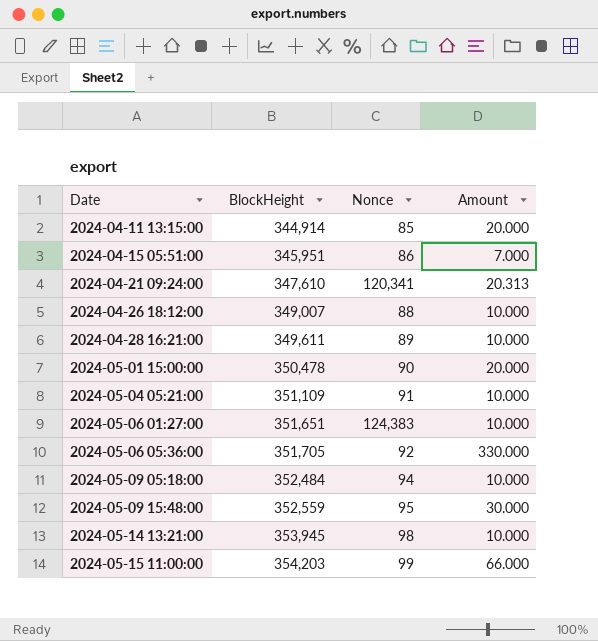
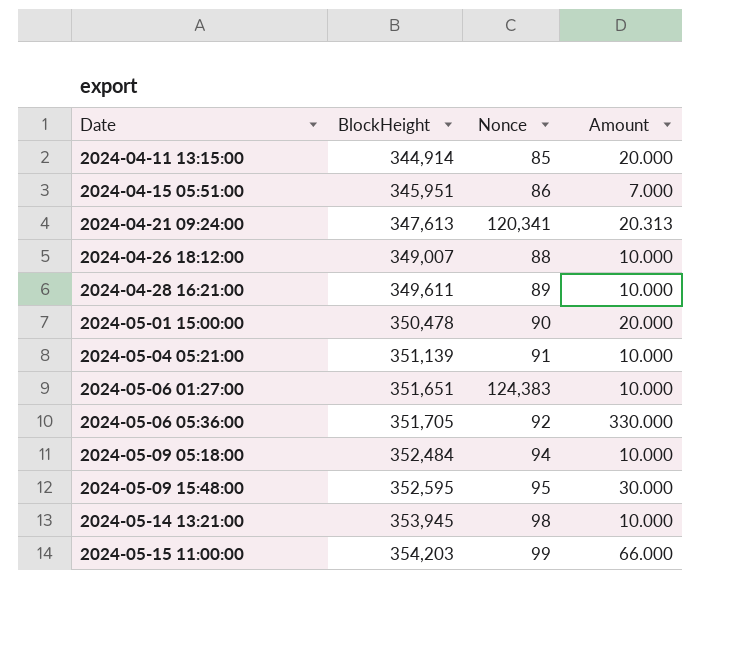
2024-04-21 09:24:00 | BlockHeight: 347,610 -> 347,613
2024-05-04 05:21:00 | BlockHeight: 351,109 -> 351,139
2024-05-09 15:48:00 | BlockHeight: 352,559 -> 352,595

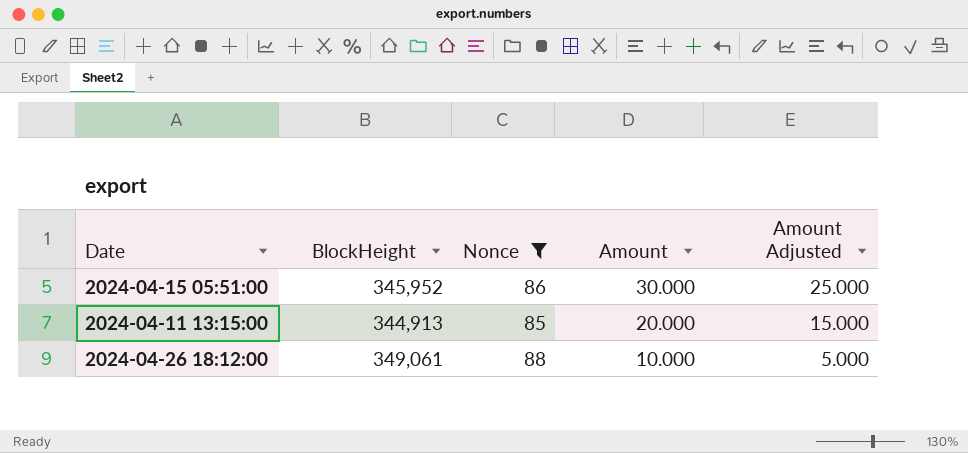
filter: none -> Nonce <= 88
row order: Date ascending -> Amount descending
column Amount Adjusted | formula: none -> [Amount] - 5
2024-04-15 05:51:00 | BlockHeight: 345,951 -> 345,952
2024-04-15 05:51:00 | Amount: 7.000 -> 30.000
2024-04-11 13:15:00 | BlockHeight: 344,914 -> 344,913
2024-04-26 18:12:00 | BlockHeight: 349,007 -> 349,061

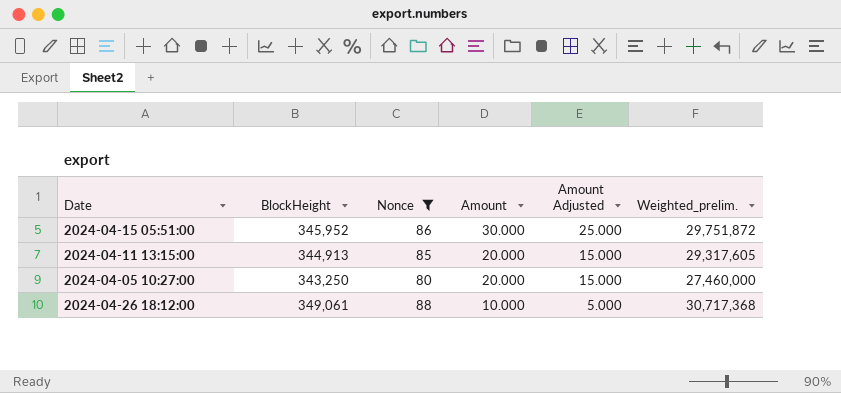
column Weighted_prelim. | formula: none -> [BlockHeight] * [Nonce]
row 2024-04-05 10:27:00: none -> 343,250 | 80 | 20.000 | 15.000 | 27,460,000

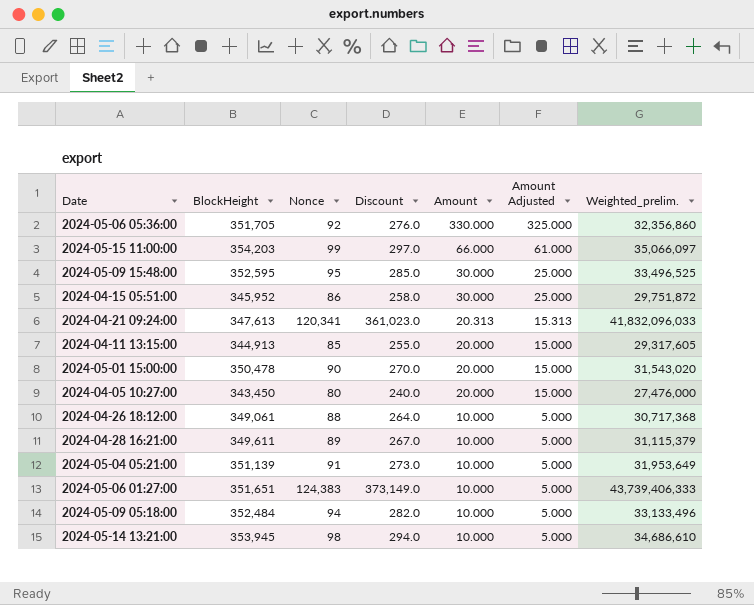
filter: Nonce <= 88 -> none
column Discount | formula: none -> [Nonce] * 3
2024-04-05 10:27:00 | BlockHeight: 343,250 -> 343,450
2024-04-05 10:27:00 | Weighted_prelim.: 27,460,000 -> 27,476,000

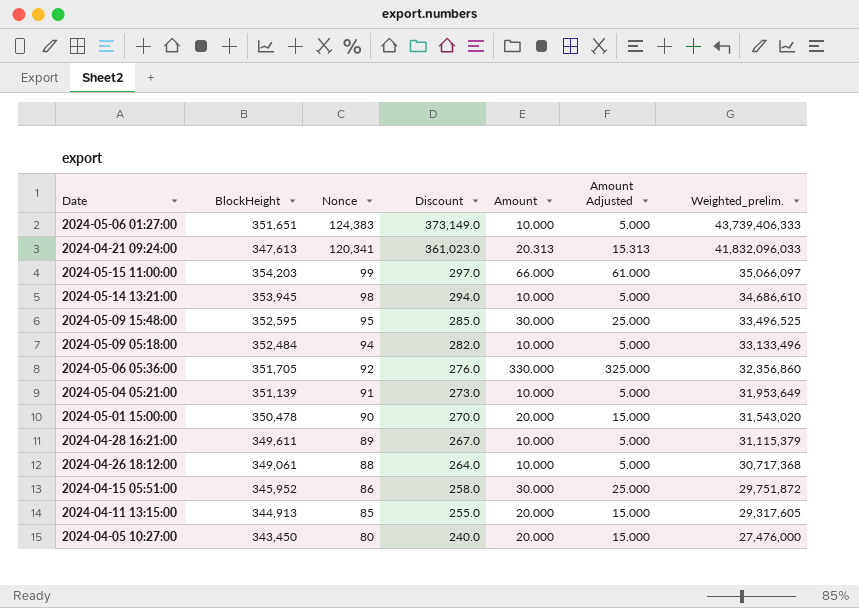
row order: Amount descending -> Nonce descending

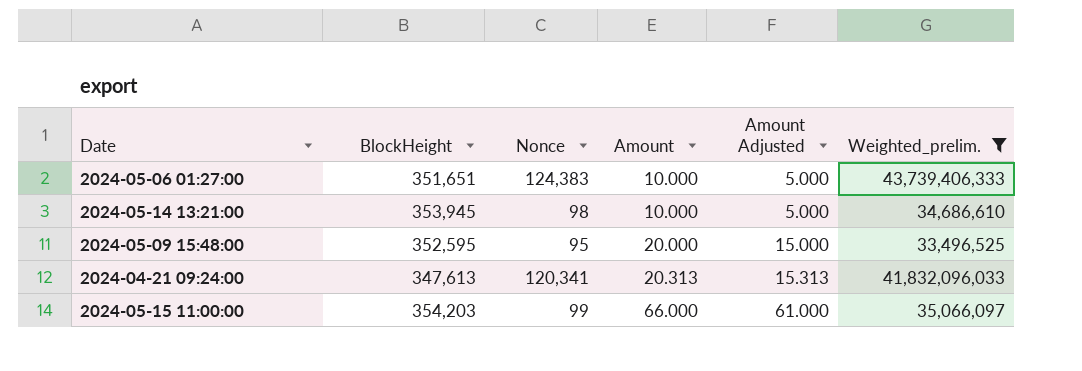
filter: none -> Weighted_prelim. >= 33,496,525
row order: Nonce descending -> Amount ascending
column Discount | formula: [Nonce] * 3 -> none
2024-05-09 15:48:00 | Amount: 30.000 -> 20.000
2024-05-09 15:48:00 | Amount Adjusted: 25.000 -> 15.000

